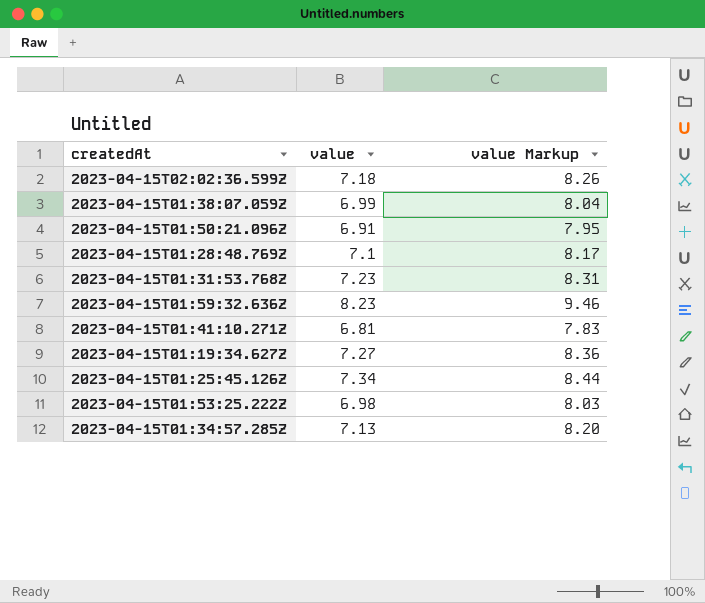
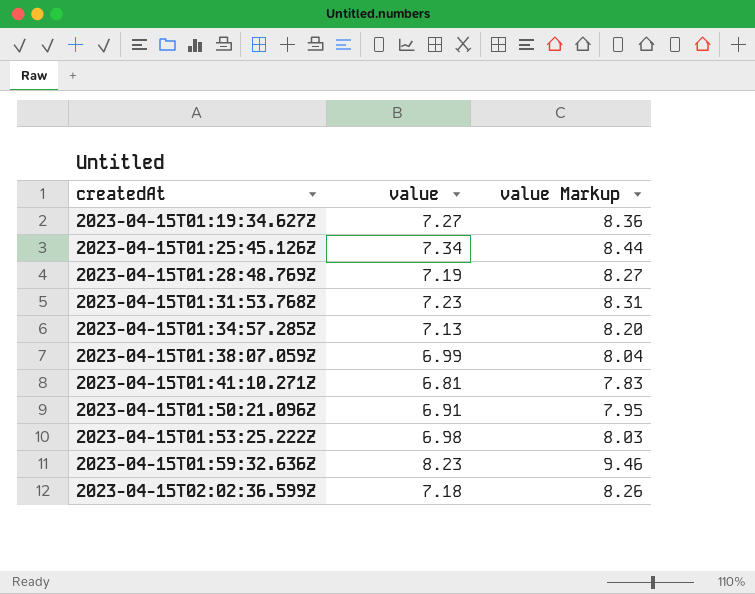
row order: none -> createdAt ascending
2023-04-15T01:28:48.769Z | value: 7.1 -> 7.19
2023-04-15T01:28:48.769Z | value Markup: 8.17 -> 8.27

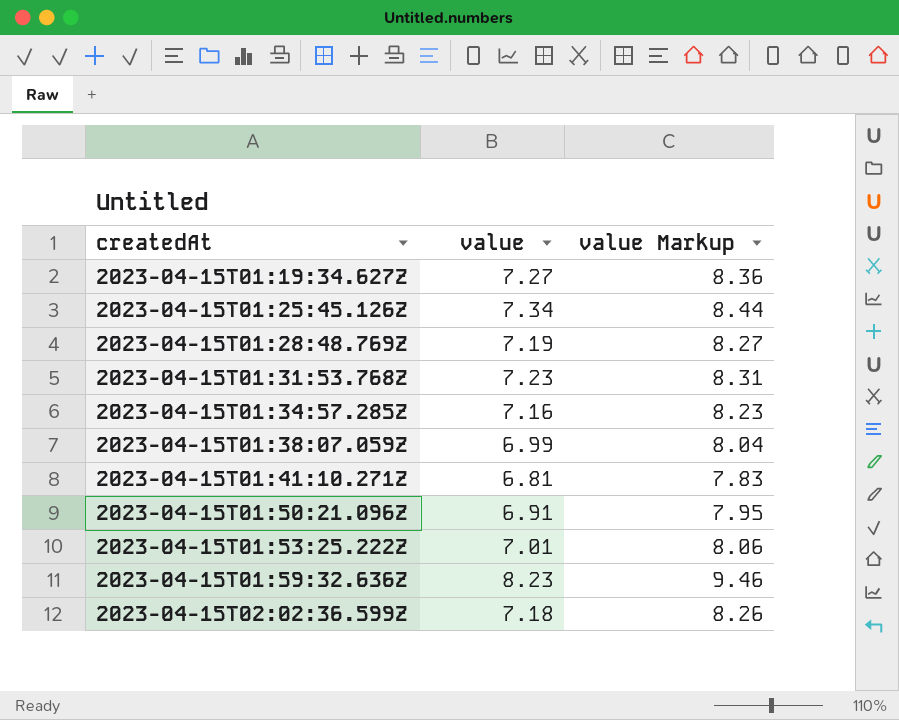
2023-04-15T01:34:57.285Z | value: 7.13 -> 7.16
2023-04-15T01:34:57.285Z | value Markup: 8.20 -> 8.23
2023-04-15T01:53:25.222Z | value: 6.98 -> 7.01
2023-04-15T01:53:25.222Z | value Markup: 8.03 -> 8.06

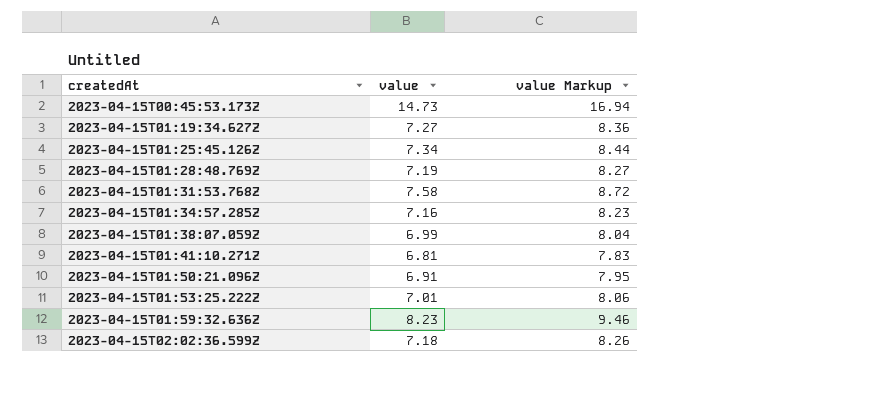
row 2023-04-15T00:45:53.173Z: none -> 14.73 | 16.94
2023-04-15T01:31:53.768Z | value: 7.23 -> 7.58
2023-04-15T01:31:53.768Z | value Markup: 8.31 -> 8.72

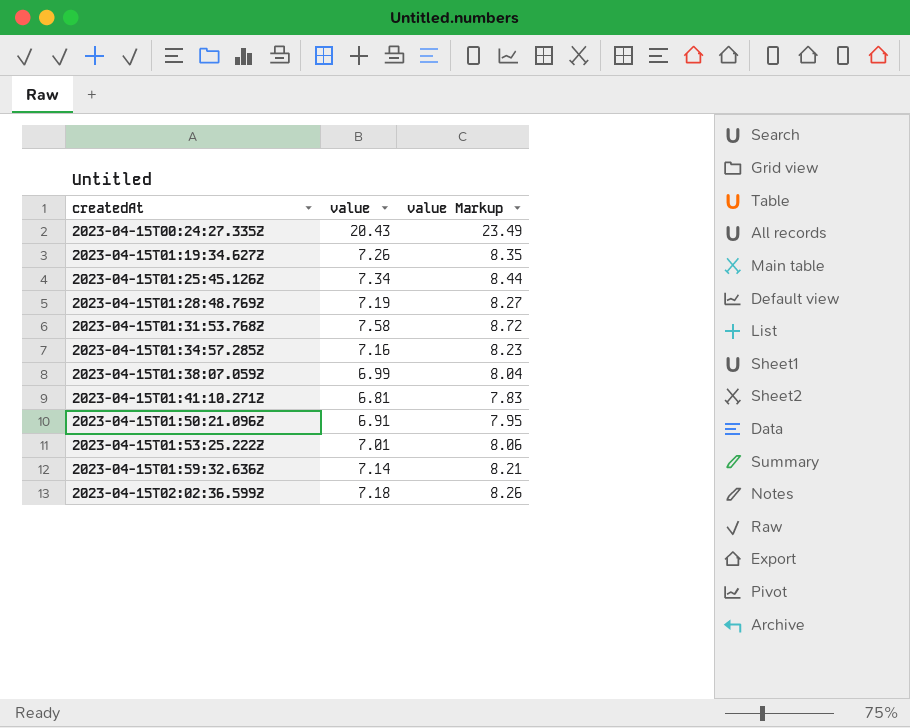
row 2023-04-15T00:45:53.173Z: 14.73 | 16.94 -> none
row 2023-04-15T00:24:27.335Z: none -> 20.43 | 23.49
2023-04-15T01:19:34.627Z | value: 7.27 -> 7.26
2023-04-15T01:19:34.627Z | value Markup: 8.36 -> 8.35
2023-04-15T01:59:32.636Z | value: 8.23 -> 7.14
2023-04-15T01:59:32.636Z | value Markup: 9.46 -> 8.21

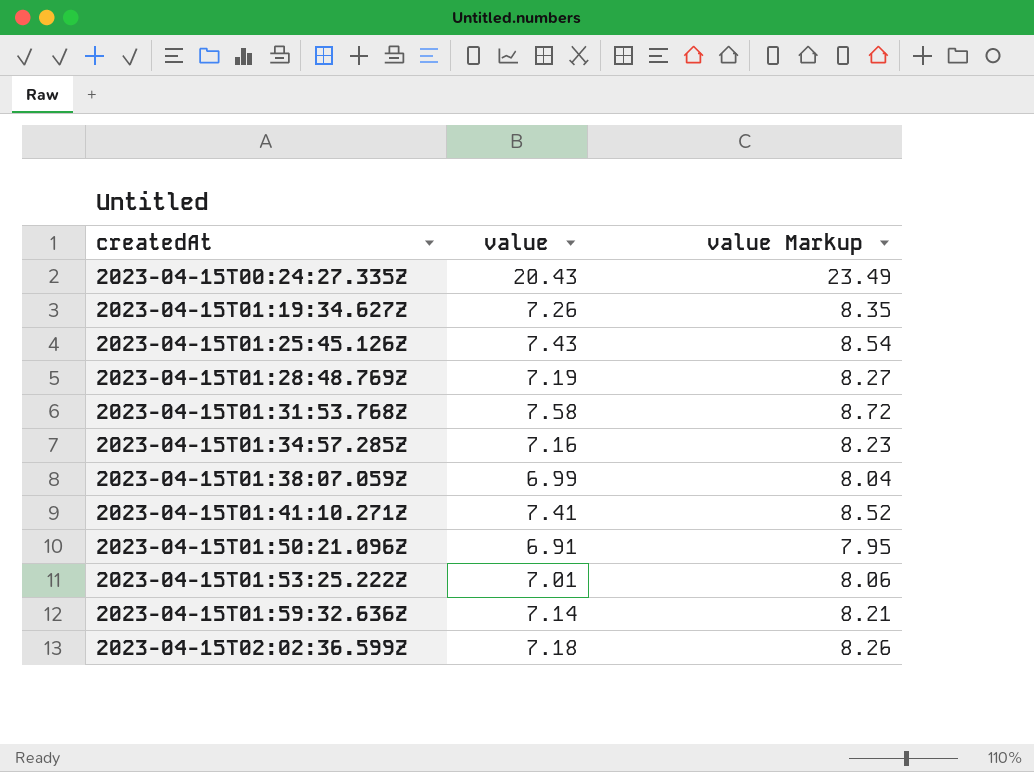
2023-04-15T01:25:45.126Z | value: 7.34 -> 7.43
2023-04-15T01:25:45.126Z | value Markup: 8.44 -> 8.54
2023-04-15T01:41:10.271Z | value: 6.81 -> 7.41
2023-04-15T01:41:10.271Z | value Markup: 7.83 -> 8.52

